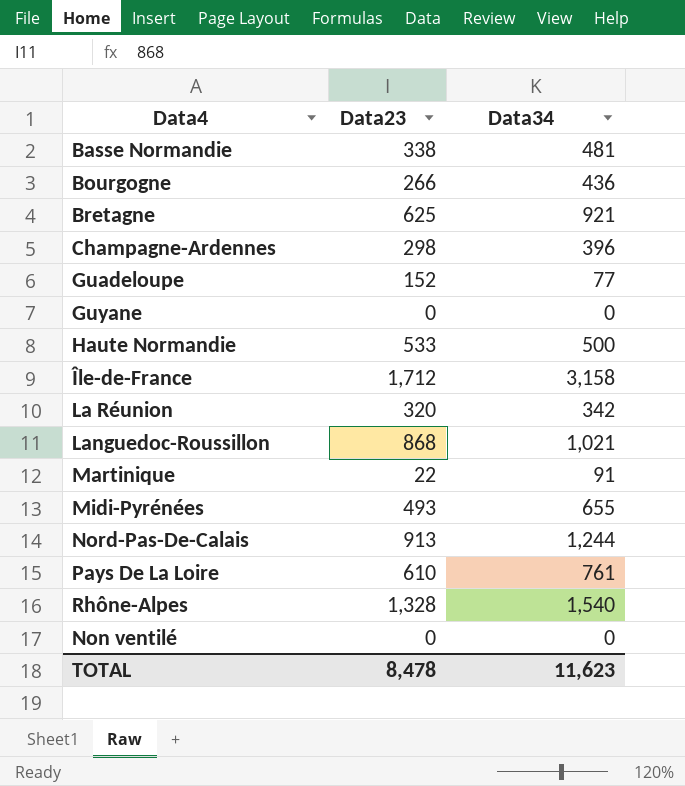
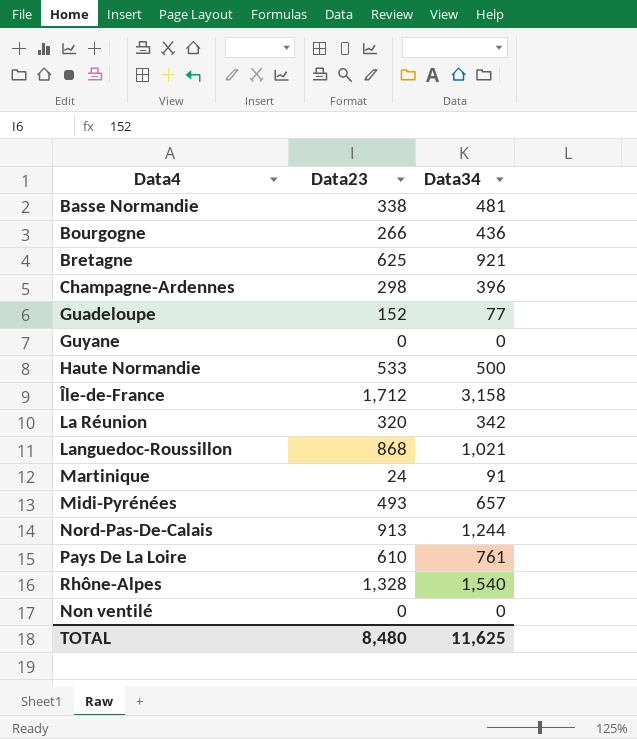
Martinique | Data23: 22 -> 24
Midi-Pyrénées | Data34: 655 -> 657
TOTAL | Data23: 8,478 -> 8,480
TOTAL | Data34: 11,623 -> 11,625

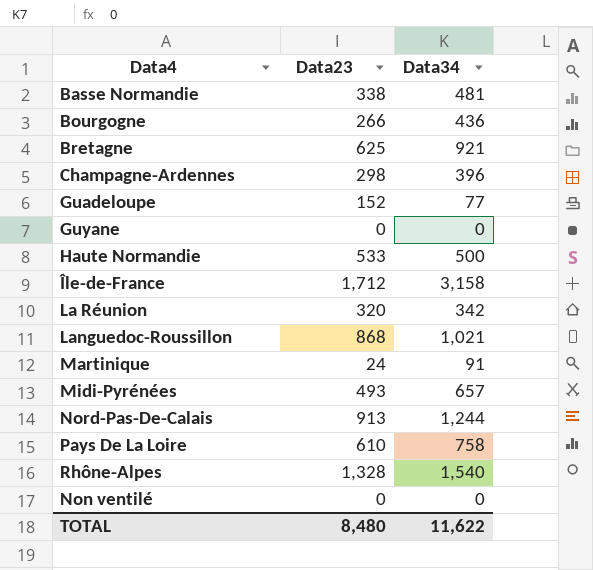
Pays De La Loire | Data34: 761 -> 758
TOTAL | Data34: 11,625 -> 11,622

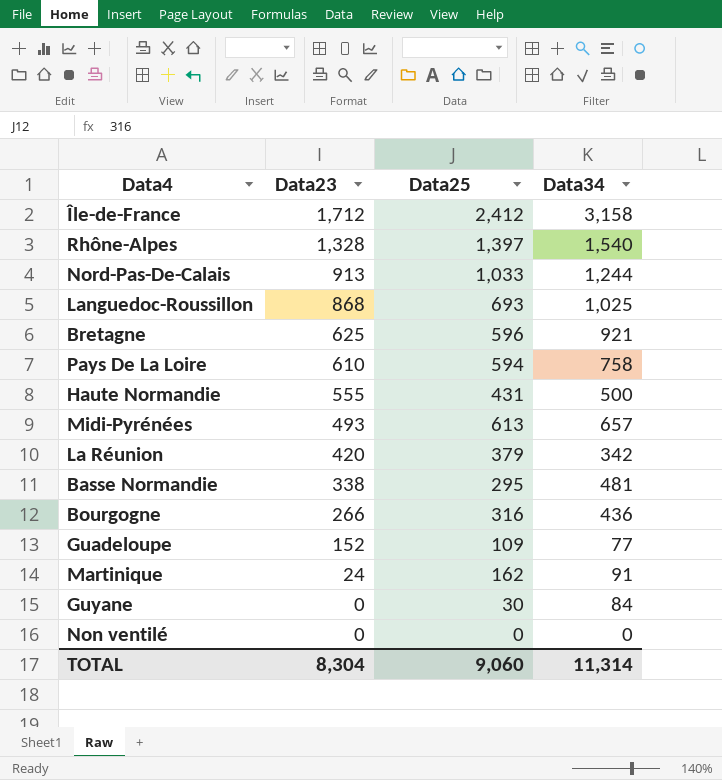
row order: none -> Data23 descending
column Data25 | position: none -> 3
row Champagne-Ardennes: 298 | 396 -> none
Languedoc-Roussillon | Data34: 1,021 -> 1,025
Haute Normandie | Data23: 533 -> 555
La Réunion | Data23: 320 -> 420
Guyane | Data34: 0 -> 84
TOTAL | Data23: 8,480 -> 8,304
TOTAL | Data34: 11,622 -> 11,314

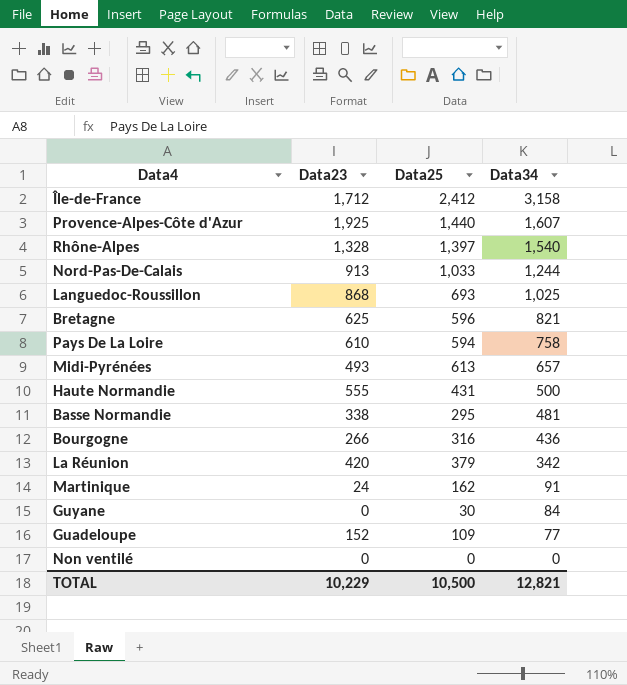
row order: Data23 descending -> Data34 descending
row Provence-Alpes-Côte d'Azur: none -> 1,925 | 1,440 | 1,607
Bretagne | Data34: 921 -> 821
TOTAL | Data23: 8,304 -> 10,229
TOTAL | Data25: 9,060 -> 10,500
TOTAL | Data34: 11,314 -> 12,821

